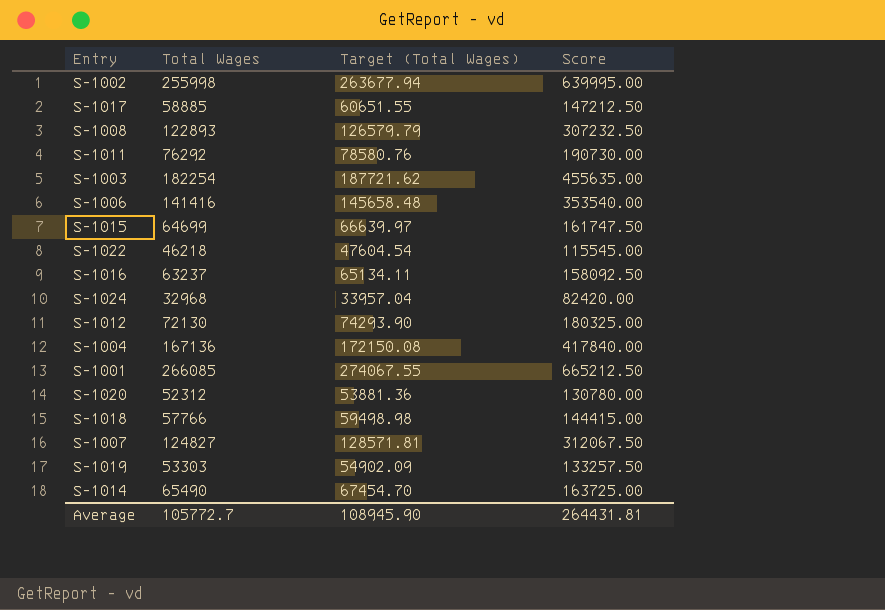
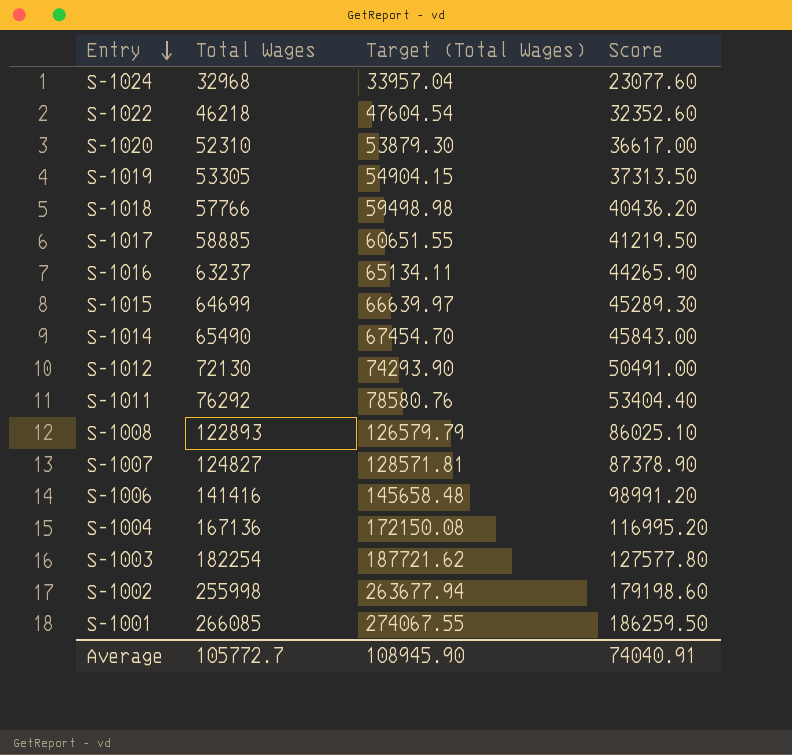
row order: none -> Entry descending
column Score | formula: [Total Wages] * 2.5 -> [Total Wages] * 0.7
S-1020 | Total Wages: 52312 -> 52310
S-1020 | Target (Total Wages): 53881.36 -> 53879.30
S-1019 | Total Wages: 53303 -> 53305
S-1019 | Target (Total Wages): 54902.09 -> 54904.15
Average | Score: 264431.81 -> 74040.91

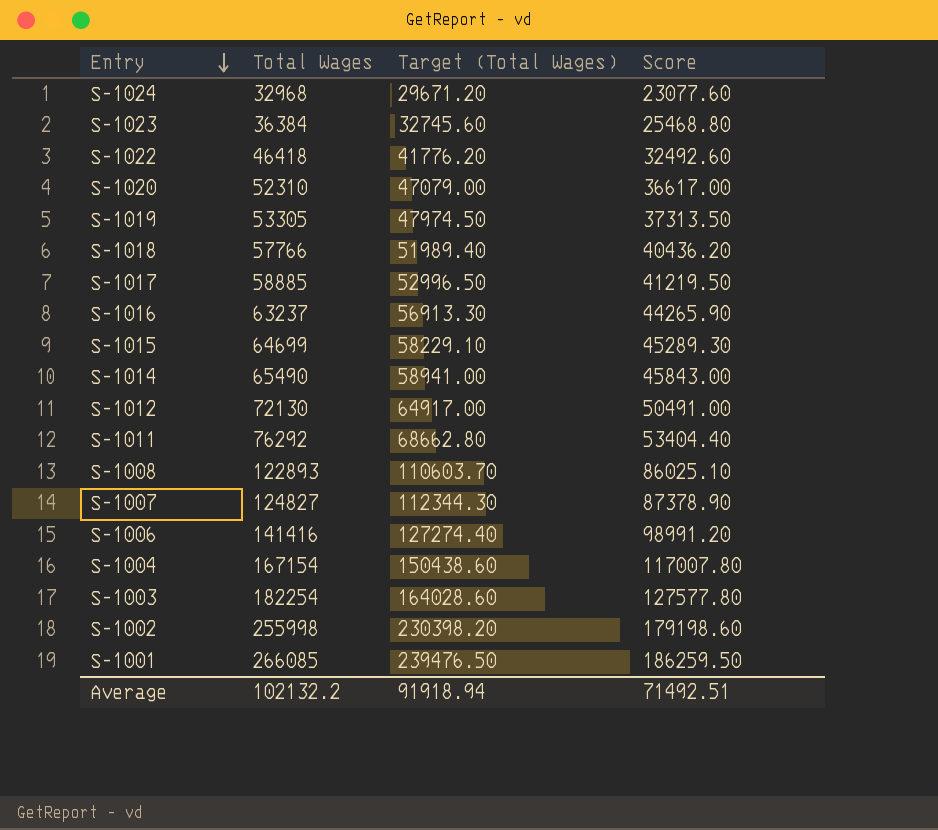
column Target (Total Wages) | formula: [Total Wages] * 1.03 -> [Total Wages] * 0.9
row S-1023: none -> 36384 | 32745.60 | 25468.80
S-1022 | Total Wages: 46218 -> 46418
S-1022 | Score: 32352.60 -> 32492.60
S-1004 | Total Wages: 167136 -> 167154
S-1004 | Score: 116995.20 -> 117007.80
Average | Total Wages: 105772.7 -> 102132.2
Average | Target (Total Wages): 108945.90 -> 91918.94
Average | Score: 74040.91 -> 71492.51

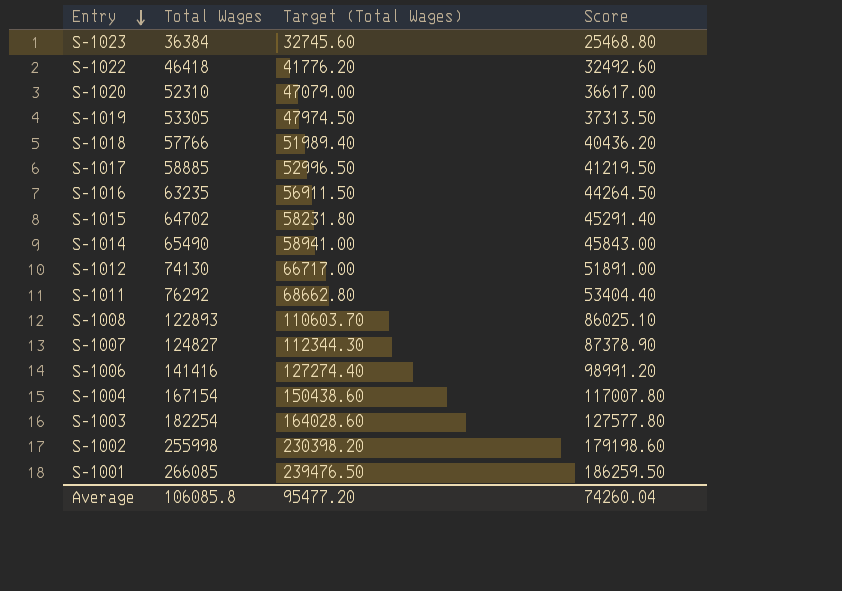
row S-1024: 32968 | 29671.20 | 23077.60 -> none
S-1016 | Total Wages: 63237 -> 63235
S-1016 | Target (Total Wages): 56913.30 -> 56911.50
S-1016 | Score: 44265.90 -> 44264.50
S-1015 | Total Wages: 64699 -> 64702
S-1015 | Target (Total Wages): 58229.10 -> 58231.80
S-1015 | Score: 45289.30 -> 45291.40
S-1012 | Total Wages: 72130 -> 74130
S-1012 | Target (Total Wages): 64917.00 -> 66717.00
S-1012 | Score: 50491.00 -> 51891.00
Average | Total Wages: 102132.2 -> 106085.8
Average | Target (Total Wages): 91918.94 -> 95477.20
Average | Score: 71492.51 -> 74260.04

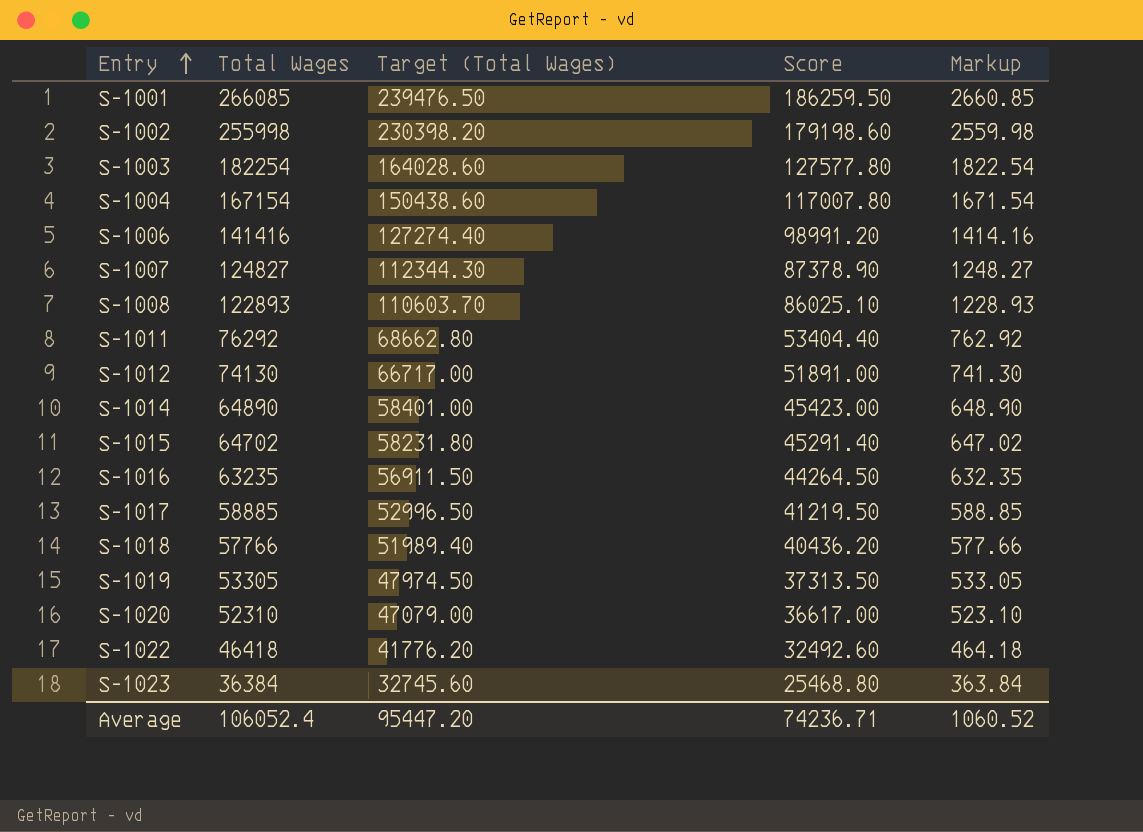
row order: Entry descending -> Entry ascending
column Markup | formula: none -> [Total Wages] * 0.01
S-1014 | Total Wages: 65490 -> 64890
S-1014 | Target (Total Wages): 58941.00 -> 58401.00
S-1014 | Score: 45843.00 -> 45423.00
Average | Total Wages: 106085.8 -> 106052.4
Average | Target (Total Wages): 95477.20 -> 95447.20
Average | Score: 74260.04 -> 74236.71

